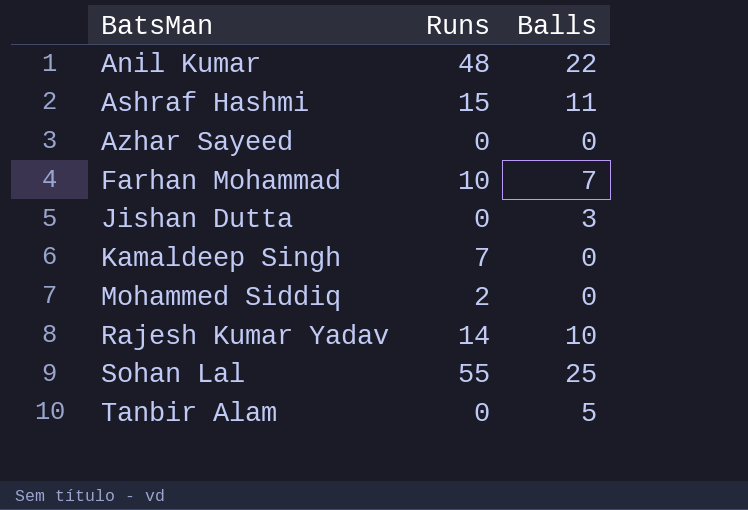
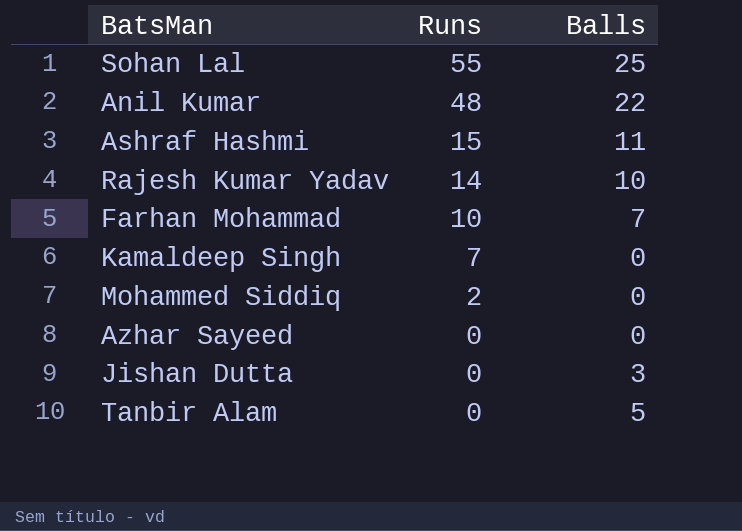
row order: BatsMan ascending -> Runs descending

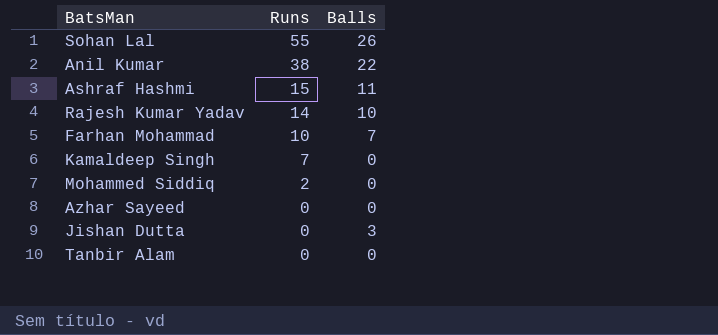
Sohan Lal | Balls: 25 -> 26
Anil Kumar | Runs: 48 -> 38
Tanbir Alam | Balls: 5 -> 0

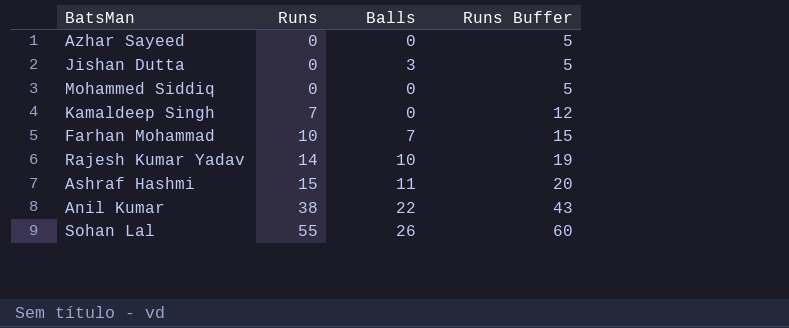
row order: Runs descending -> Runs ascending
column Runs Buffer | formula: none -> [Runs] + 5
row Tanbir Alam: 0 | 0 -> none
Mohammed Siddiq | Runs: 2 -> 0

